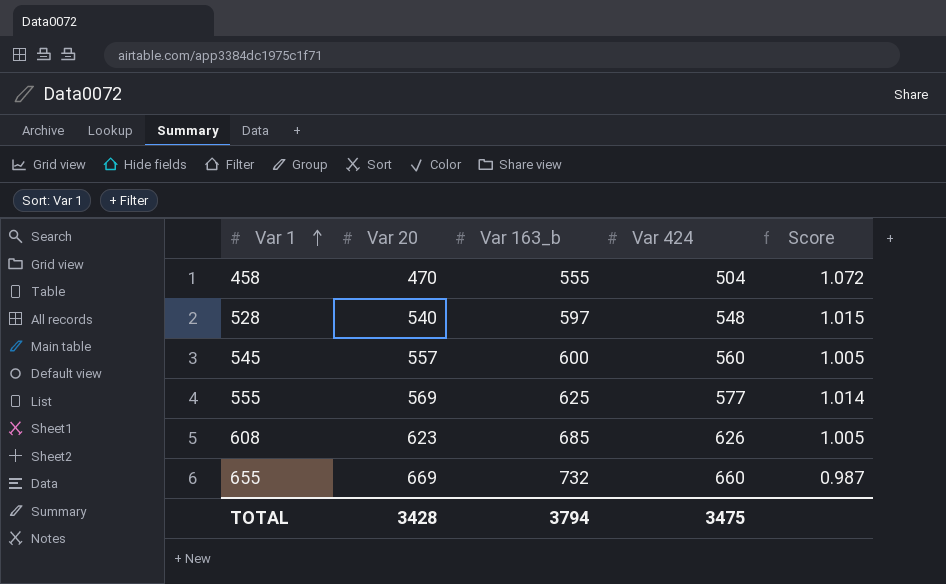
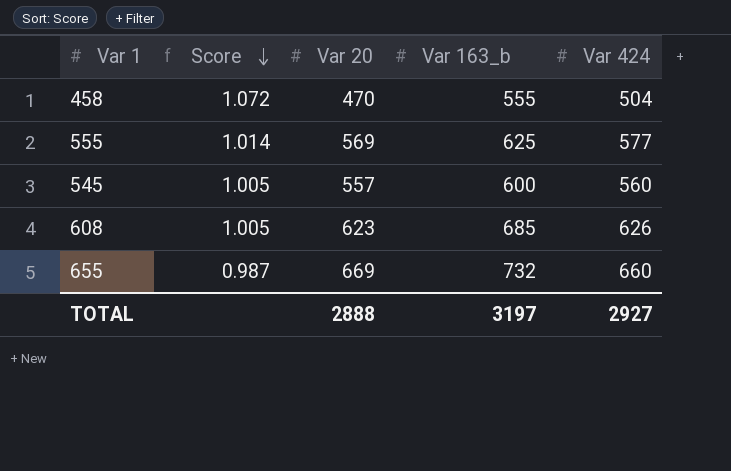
row order: Var 1 ascending -> Score descending
column Score | position: 5 -> 2
row 528: 540 | 597 | 548 | 1.015 -> none
TOTAL | Var 20: 3428 -> 2888
TOTAL | Var 163_b: 3794 -> 3197
TOTAL | Var 424: 3475 -> 2927

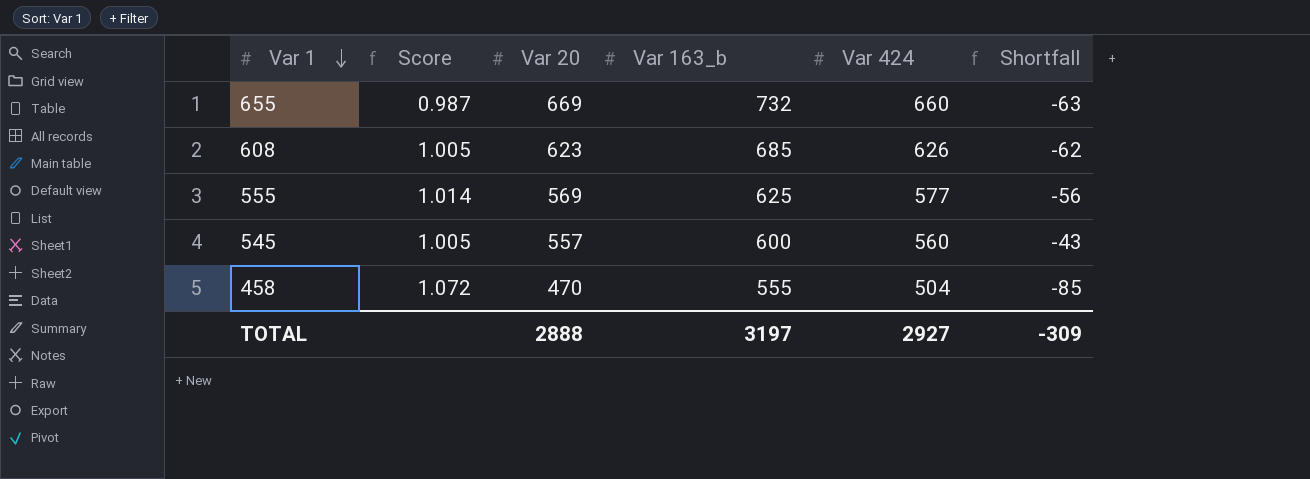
row order: Score descending -> Var 1 descending
column Shortfall | formula: none -> [Var 20] - [Var 163_b]

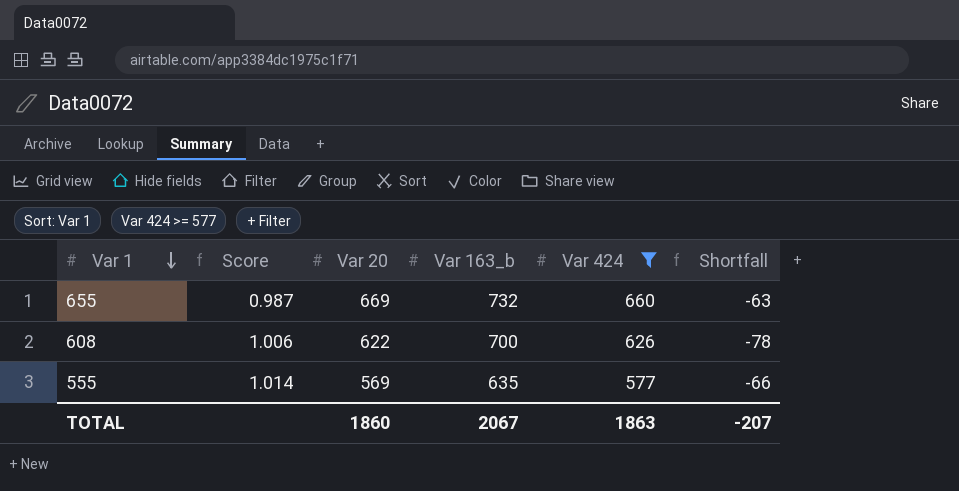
filter: none -> Var 424 >= 577
608 | Score: 1.005 -> 1.006
608 | Var 20: 623 -> 622
608 | Var 163_b: 685 -> 700
608 | Shortfall: -62 -> -78
555 | Var 163_b: 625 -> 635
555 | Shortfall: -56 -> -66
TOTAL | Var 20: 2888 -> 1860
TOTAL | Var 163_b: 3197 -> 2067
TOTAL | Var 424: 2927 -> 1863
TOTAL | Shortfall: -309 -> -207

